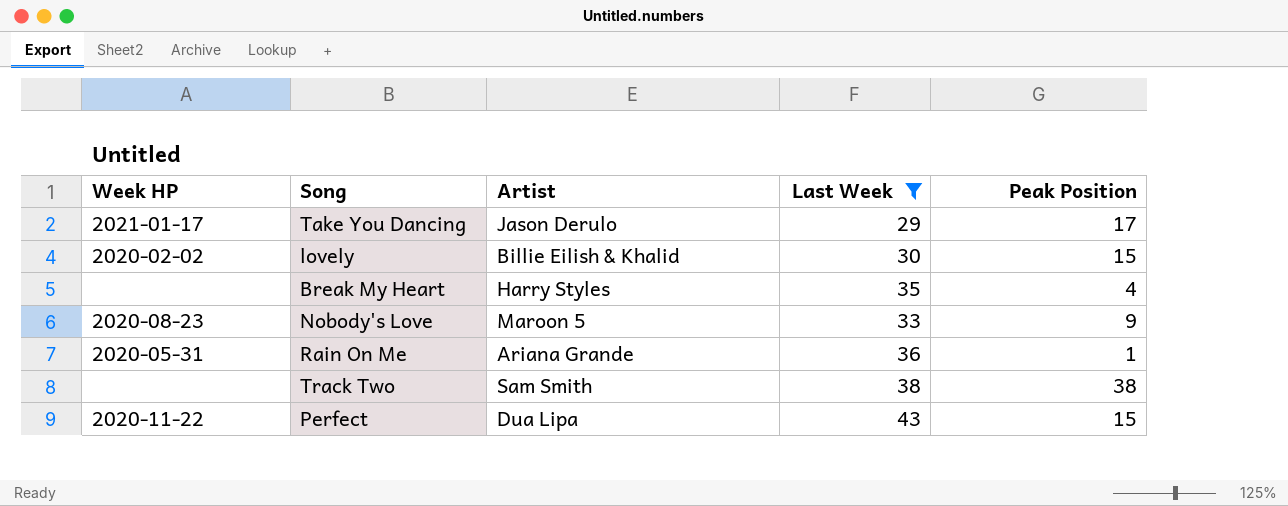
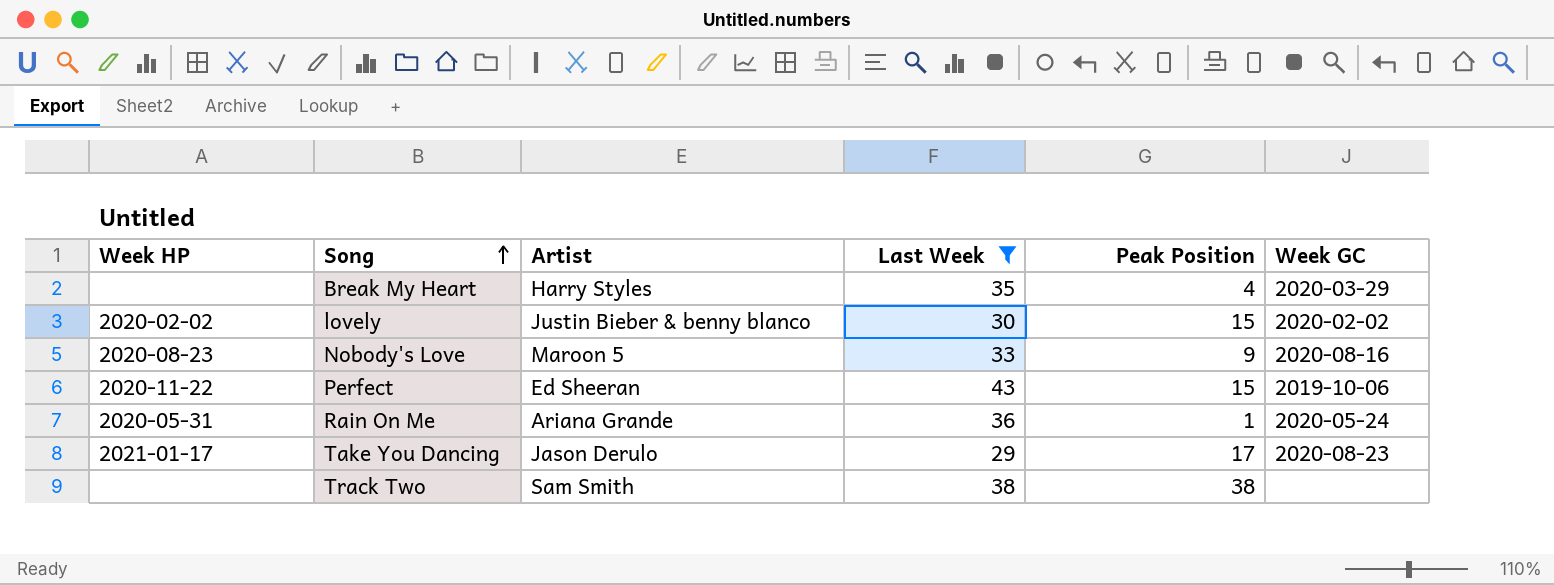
row order: none -> Song ascending
column Week GC | position: none -> 6
lovely | Artist: Billie Eilish & Khalid -> Justin Bieber & benny blanco
Perfect | Artist: Dua Lipa -> Ed Sheeran

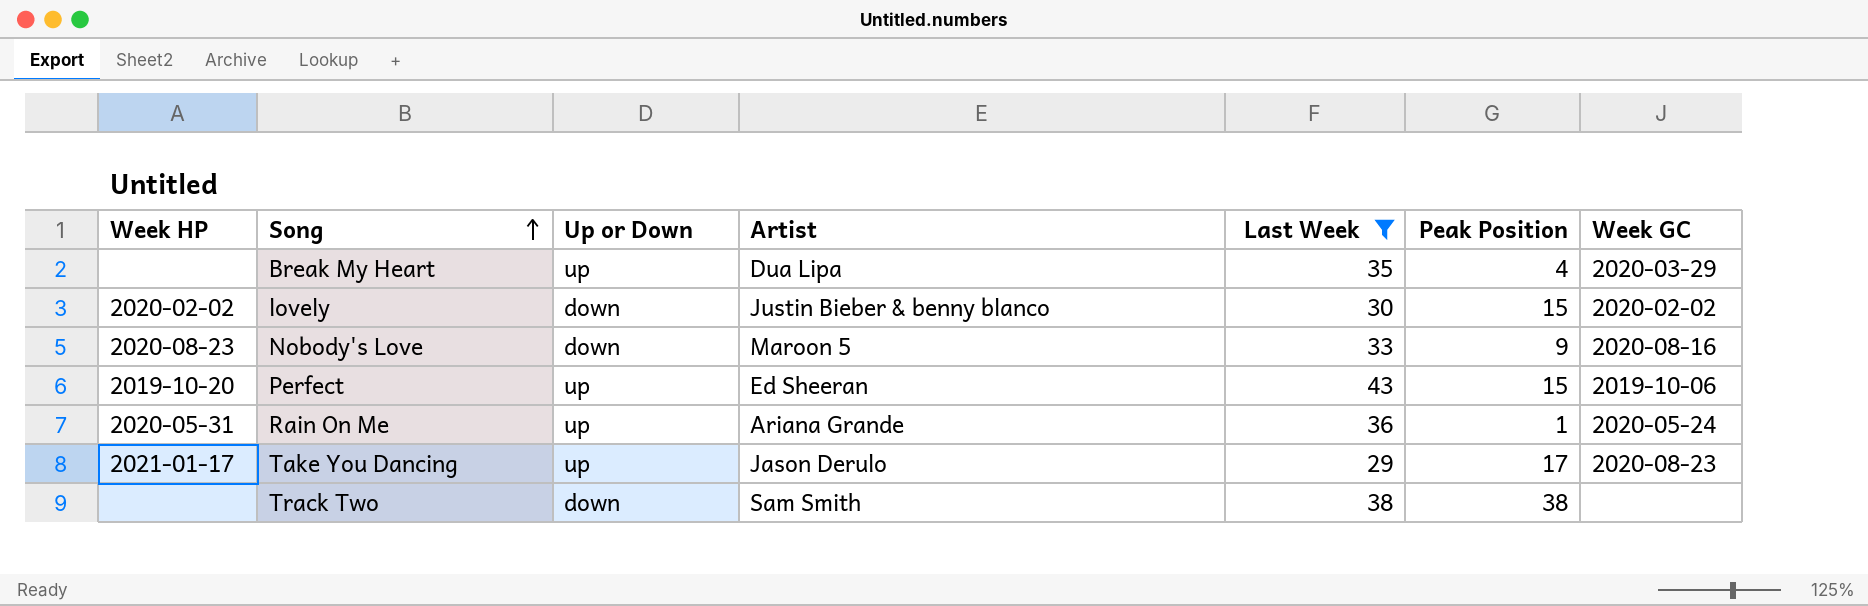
column Up or Down | position: none -> 3
Break My Heart | Artist: Harry Styles -> Dua Lipa
Perfect | Week HP: 2020-11-22 -> 2019-10-20

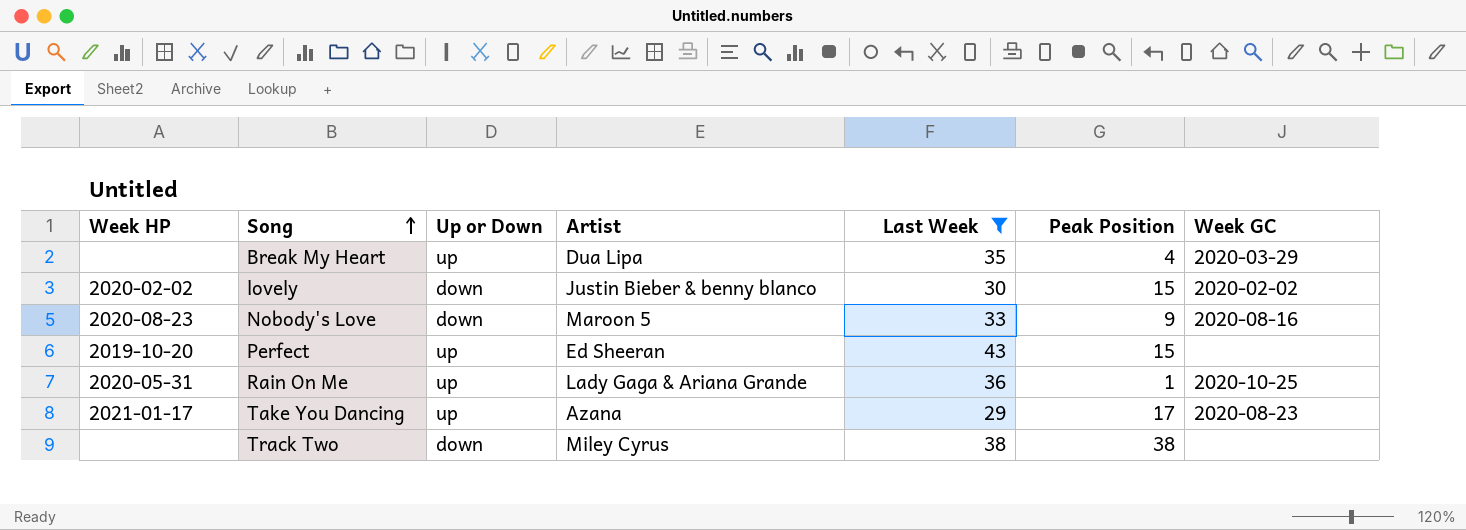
Perfect | Week GC: 2019-10-06 -> none
Rain On Me | Artist: Ariana Grande -> Lady Gaga & Ariana Grande
Rain On Me | Week GC: 2020-05-24 -> 2020-10-25
Take You Dancing | Artist: Jason Derulo -> Azana
Track Two | Artist: Sam Smith -> Miley Cyrus

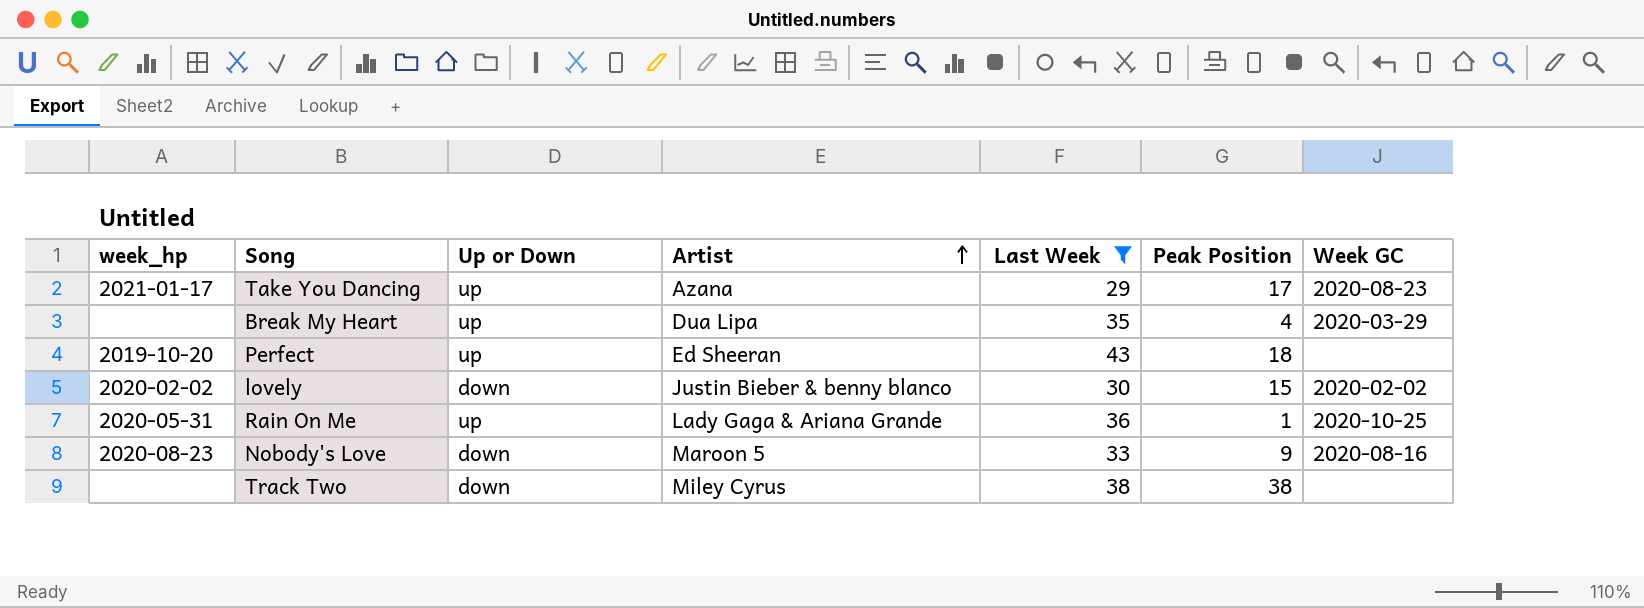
row order: Song ascending -> Artist ascending
column name: Week HP -> week_hp
Perfect | Peak Position: 15 -> 18

